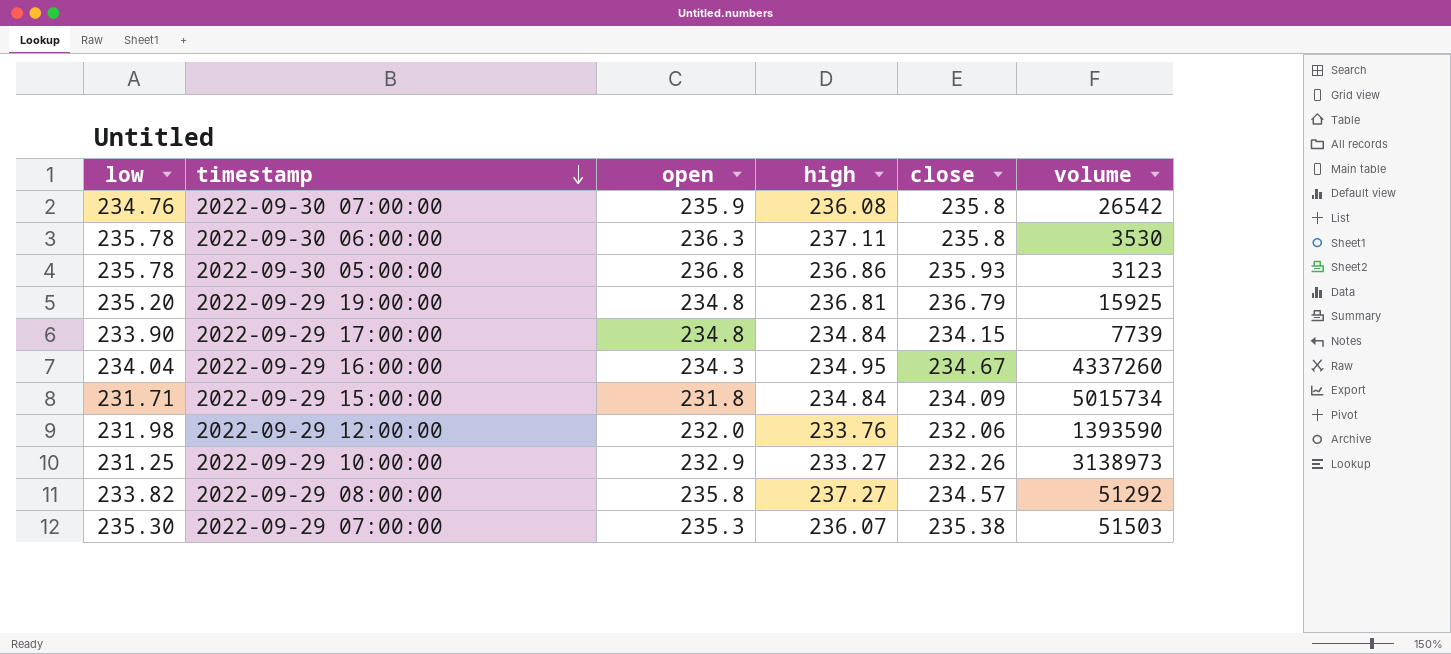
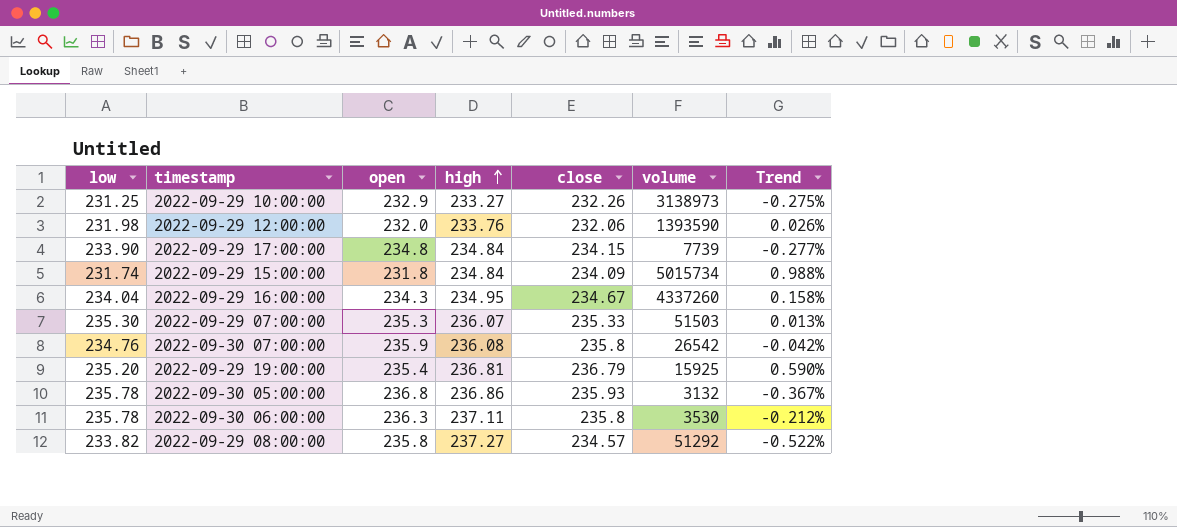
row order: timestamp descending -> high ascending
column Trend | formula: none -> ([close] - [open]) / [open]
2022-09-29 15:00:00 | low: 231.71 -> 231.74
2022-09-29 07:00:00 | close: 235.38 -> 235.33
2022-09-29 19:00:00 | open: 234.8 -> 235.4
2022-09-30 05:00:00 | volume: 3123 -> 3132

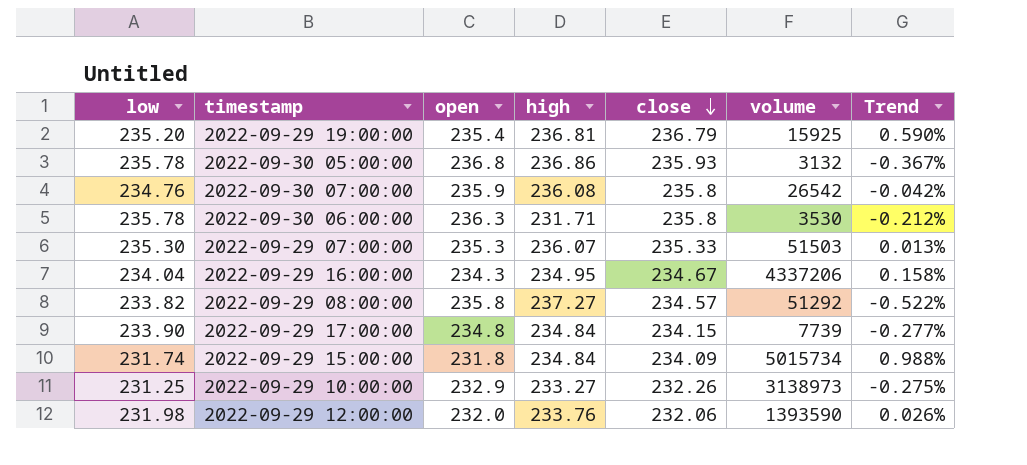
row order: high ascending -> close descending
2022-09-30 06:00:00 | high: 237.11 -> 231.71
2022-09-29 16:00:00 | volume: 4337260 -> 4337206

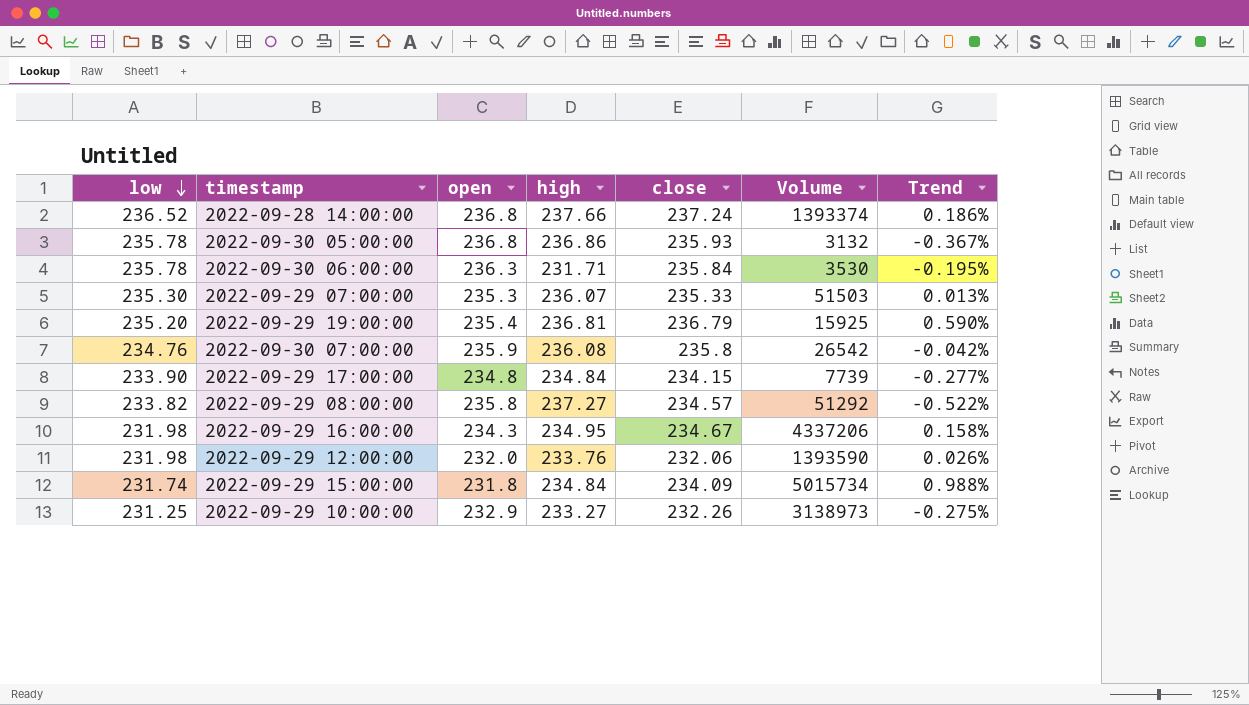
row order: close descending -> low descending
column name: volume -> Volume
row 2022-09-28 14:00:00: none -> 236.52 | 236.8 | 237.66 | 237.24 | 1393374 | 0.186%
2022-09-30 06:00:00 | close: 235.8 -> 235.84
2022-09-30 06:00:00 | Trend: -0.212% -> -0.195%
2022-09-29 16:00:00 | low: 234.04 -> 231.98

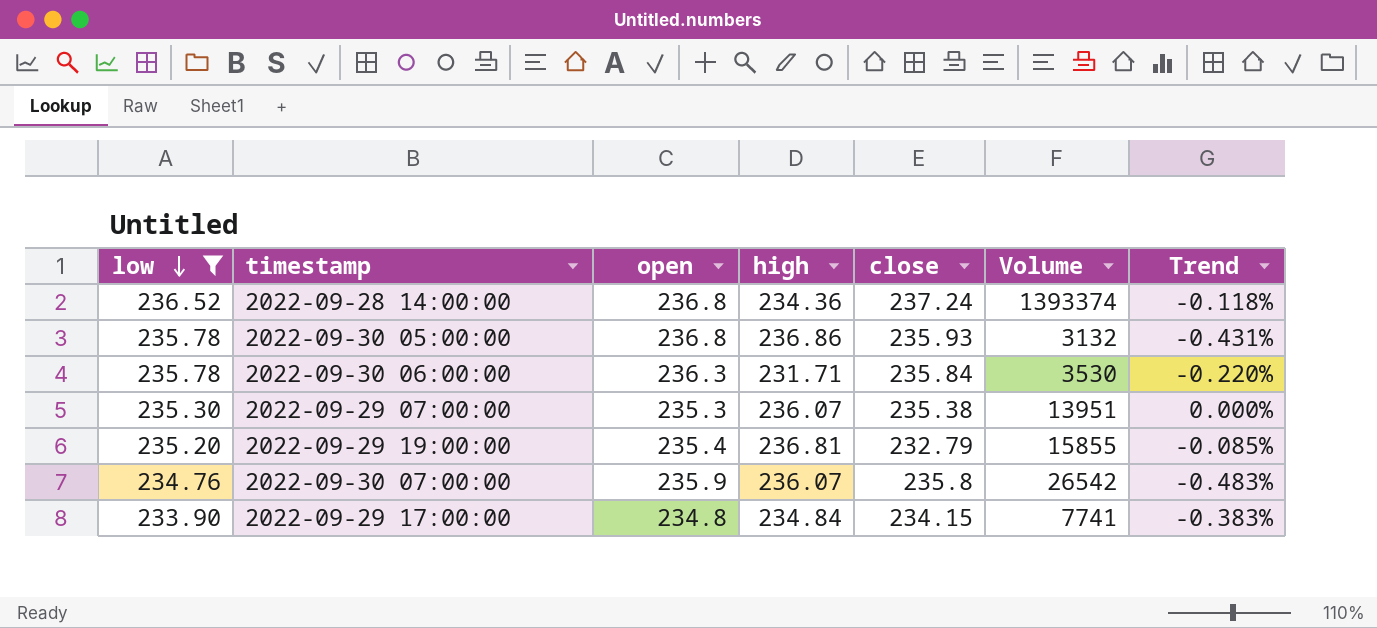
filter: none -> low >= 233.90
column Trend | formula: ([close] - [open]) / [open] -> ([low] - [open]) / [open]
2022-09-28 14:00:00 | high: 237.66 -> 234.36
2022-09-29 07:00:00 | close: 235.33 -> 235.38
2022-09-29 07:00:00 | Volume: 51503 -> 13951
2022-09-29 19:00:00 | close: 236.79 -> 232.79
2022-09-29 19:00:00 | Volume: 15925 -> 15855
2022-09-30 07:00:00 | high: 236.08 -> 236.07
2022-09-29 17:00:00 | Volume: 7739 -> 7741

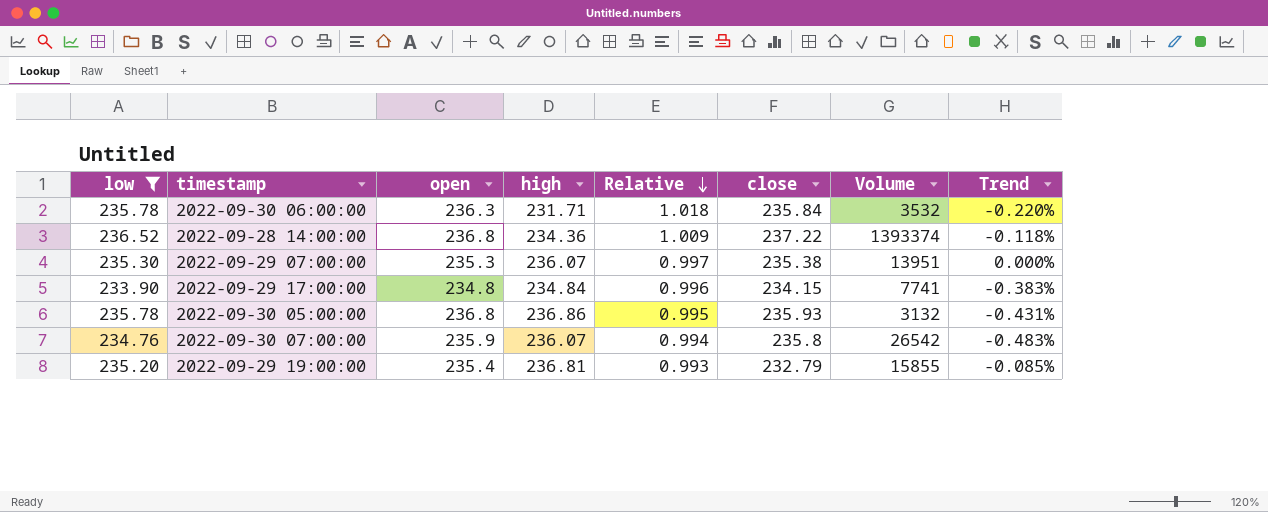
row order: low descending -> Relative descending
column Relative | formula: none -> [low] / [high]
2022-09-30 06:00:00 | Volume: 3530 -> 3532
2022-09-28 14:00:00 | close: 237.24 -> 237.22

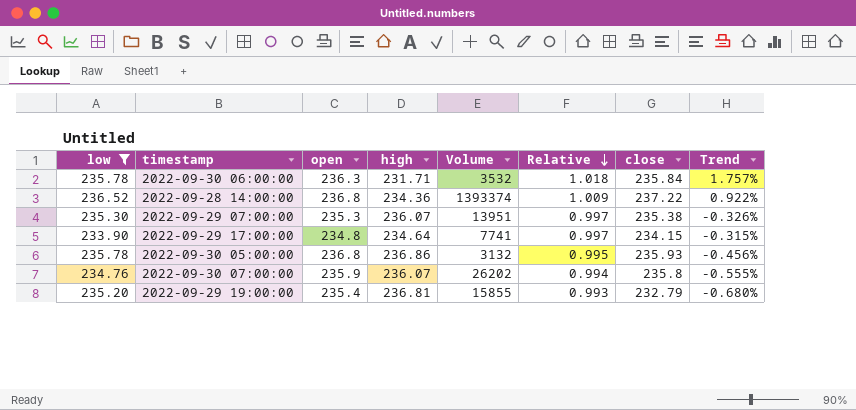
column Volume | position: 7 -> 5
column Trend | formula: ([low] - [open]) / [open] -> ([low] - [high]) / [high]
2022-09-29 17:00:00 | high: 234.84 -> 234.64
2022-09-29 17:00:00 | Relative: 0.996 -> 0.997
2022-09-30 07:00:00 | Volume: 26542 -> 26202

